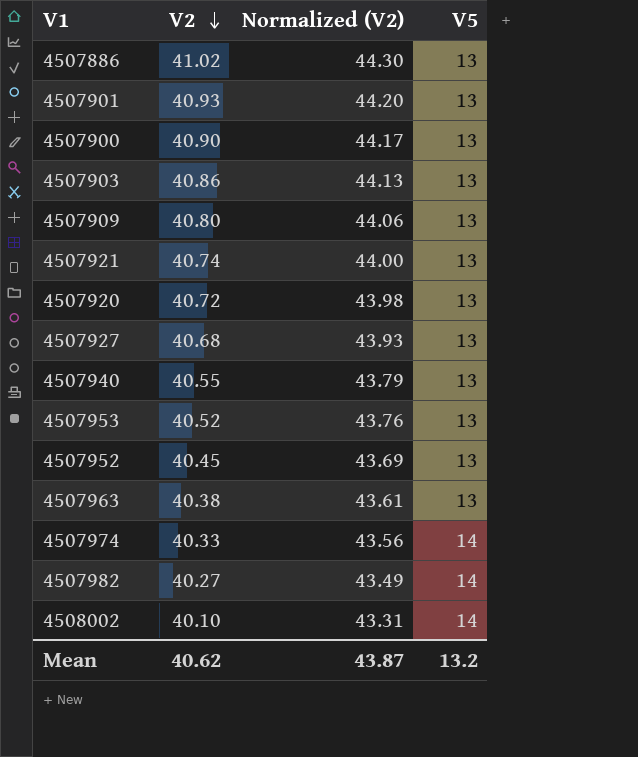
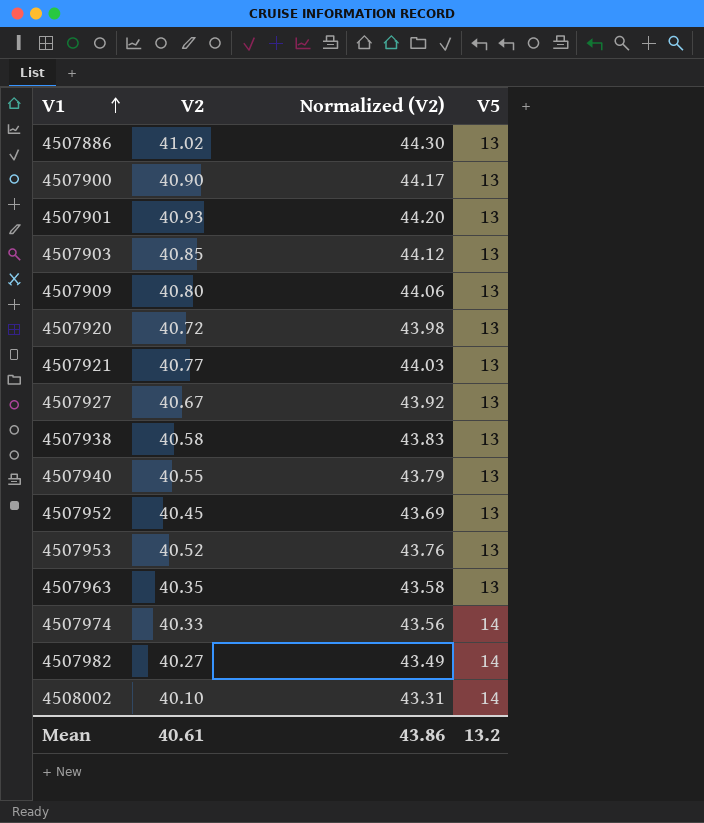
row order: V2 descending -> V1 ascending
4507903 | V2: 40.86 -> 40.85
4507903 | Normalized (V2): 44.13 -> 44.12
4507921 | V2: 40.74 -> 40.77
4507921 | Normalized (V2): 44.00 -> 44.03
4507927 | V2: 40.68 -> 40.67
4507927 | Normalized (V2): 43.93 -> 43.92
row 4507938: none -> 40.58 | 43.83 | 13
4507963 | V2: 40.38 -> 40.35
4507963 | Normalized (V2): 43.61 -> 43.58
Mean | V2: 40.62 -> 40.61
Mean | Normalized (V2): 43.87 -> 43.86

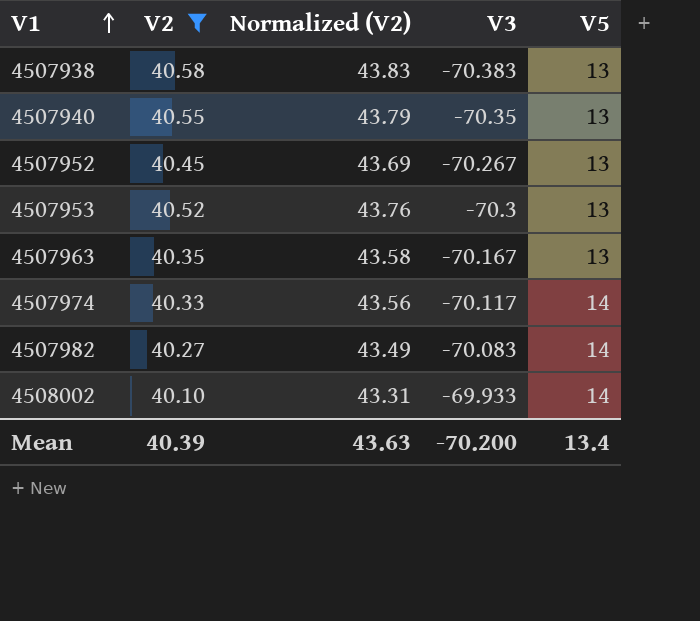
filter: none -> V2 <= 40.58
column V3 | position: none -> 4
Mean | V2: 40.61 -> 40.39
Mean | Normalized (V2): 43.86 -> 43.63
Mean | V5: 13.2 -> 13.4

